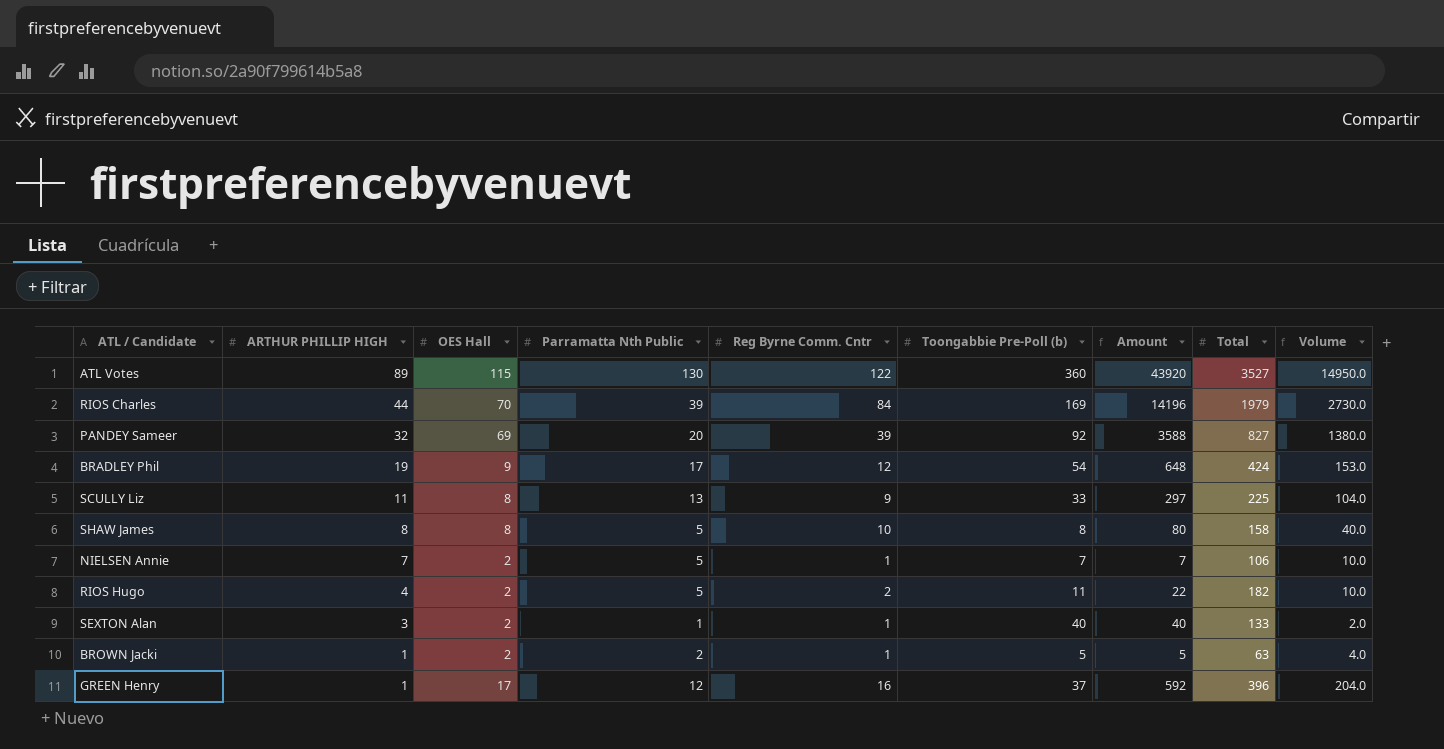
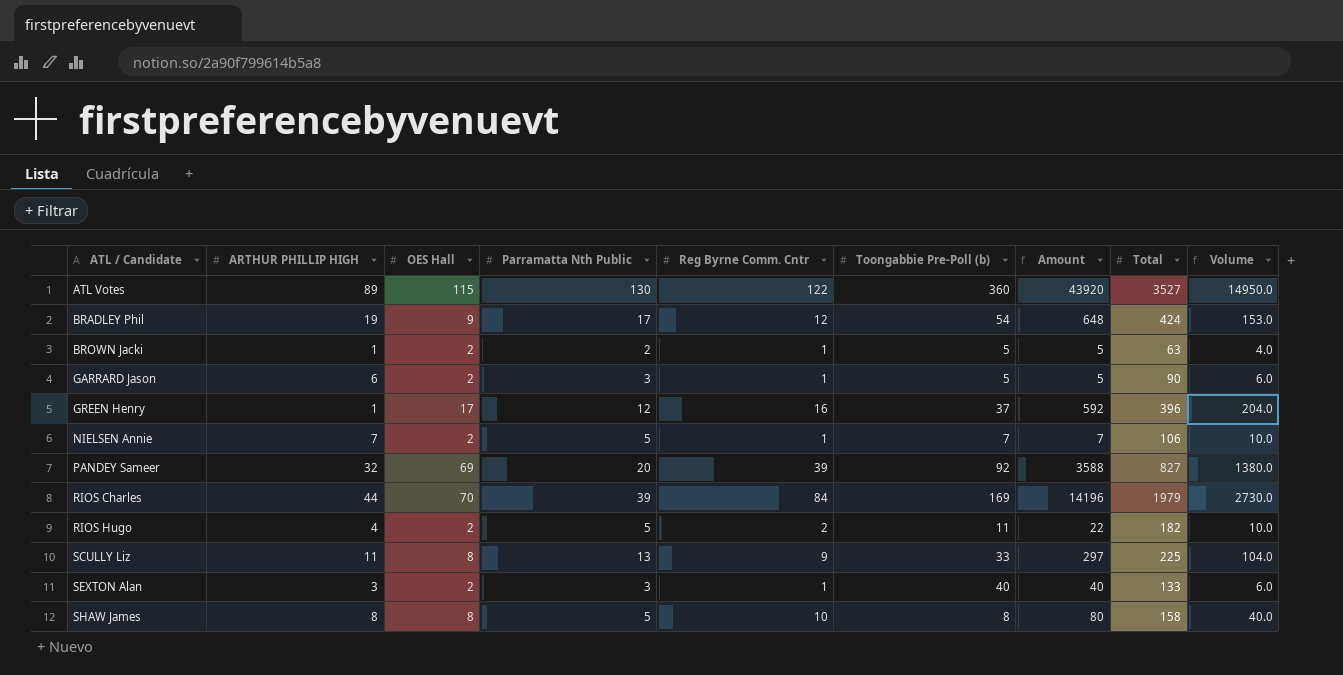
row order: ARTHUR PHILLIP HIGH descending -> ATL / Candidate ascending
row GARRARD Jason: none -> 6 | 2 | 3 | 1 | 5 | 5 | 90 | 6.0
SEXTON Alan | Parramatta Nth Public: 1 -> 3
SEXTON Alan | Volume: 2.0 -> 6.0

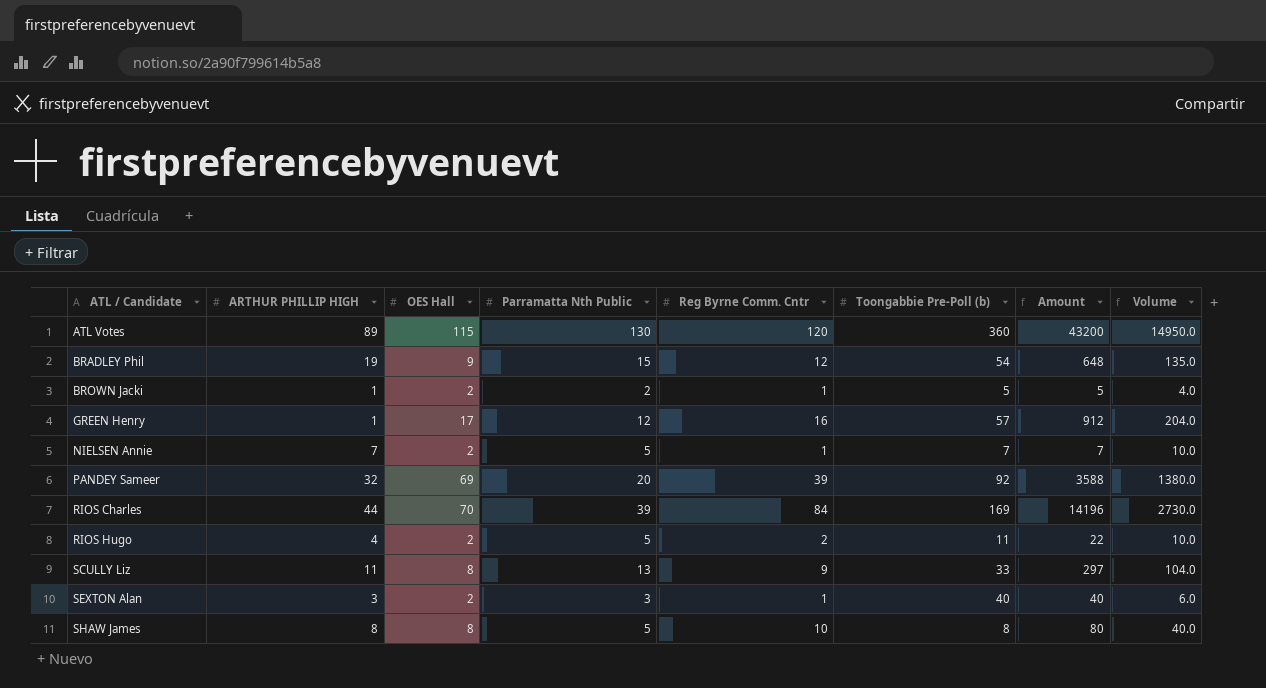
column Total | position: 8 -> none
row GARRARD Jason: 6 | 2 | 3 | 1 | 5 | 5 | 90 | 6.0 -> none
ATL Votes | Reg Byrne Comm. Cntr: 122 -> 120
ATL Votes | Amount: 43920 -> 43200
BRADLEY Phil | Parramatta Nth Public: 17 -> 15
BRADLEY Phil | Volume: 153.0 -> 135.0
GREEN Henry | Toongabbie Pre-Poll (b): 37 -> 57
GREEN Henry | Amount: 592 -> 912

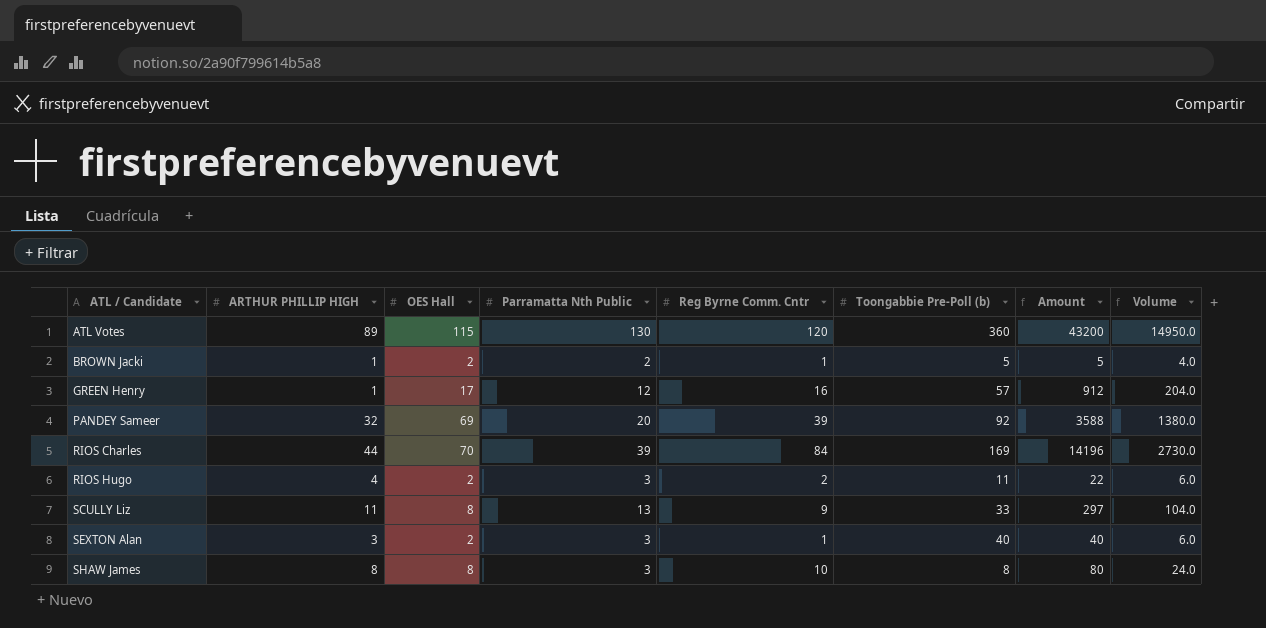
row BRADLEY Phil: 19 | 9 | 15 | 12 | 54 | 648 | 135.0 -> none
row NIELSEN Annie: 7 | 2 | 5 | 1 | 7 | 7 | 10.0 -> none
RIOS Hugo | Parramatta Nth Public: 5 -> 3
RIOS Hugo | Volume: 10.0 -> 6.0
SHAW James | Parramatta Nth Public: 5 -> 3
SHAW James | Volume: 40.0 -> 24.0

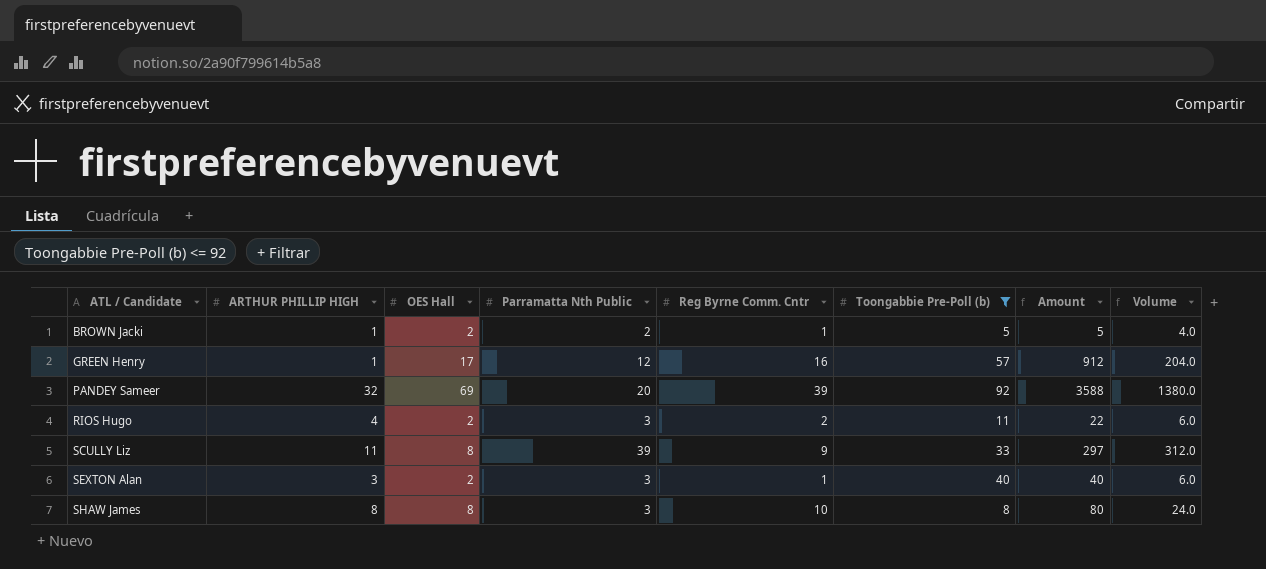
filter: none -> Toongabbie Pre-Poll (b) <= 92
SCULLY Liz | Parramatta Nth Public: 13 -> 39
SCULLY Liz | Volume: 104.0 -> 312.0

